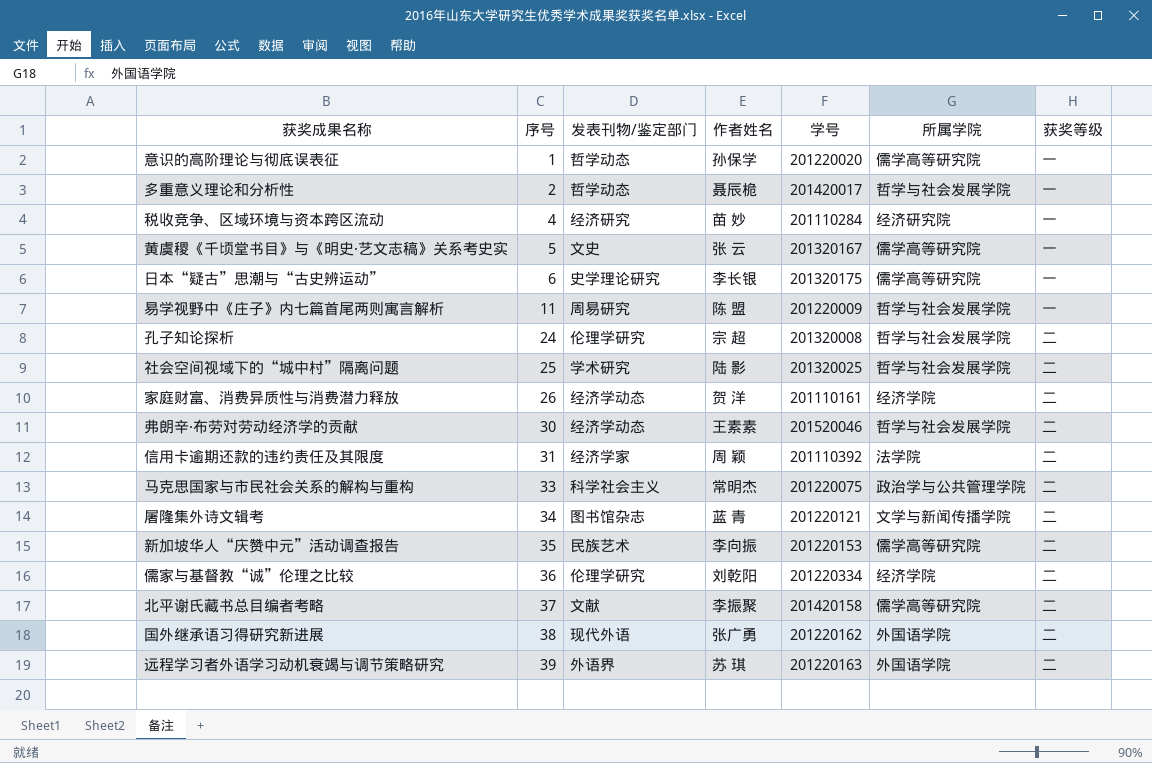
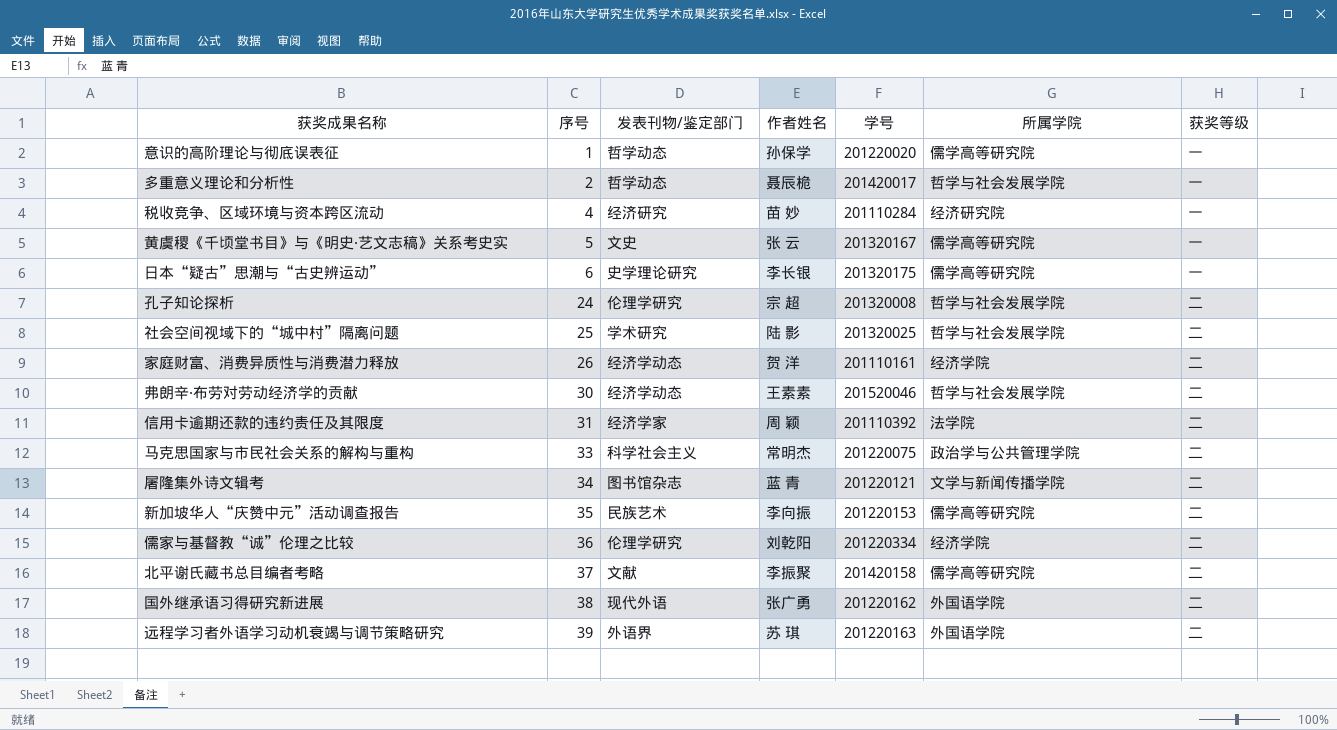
row 易学视野中《庄子》内七篇首尾两则寓言解析: 11 | 周易研究 | 陈 盟 | 201220009 | 哲学与社会发展学院 | 一 -> none

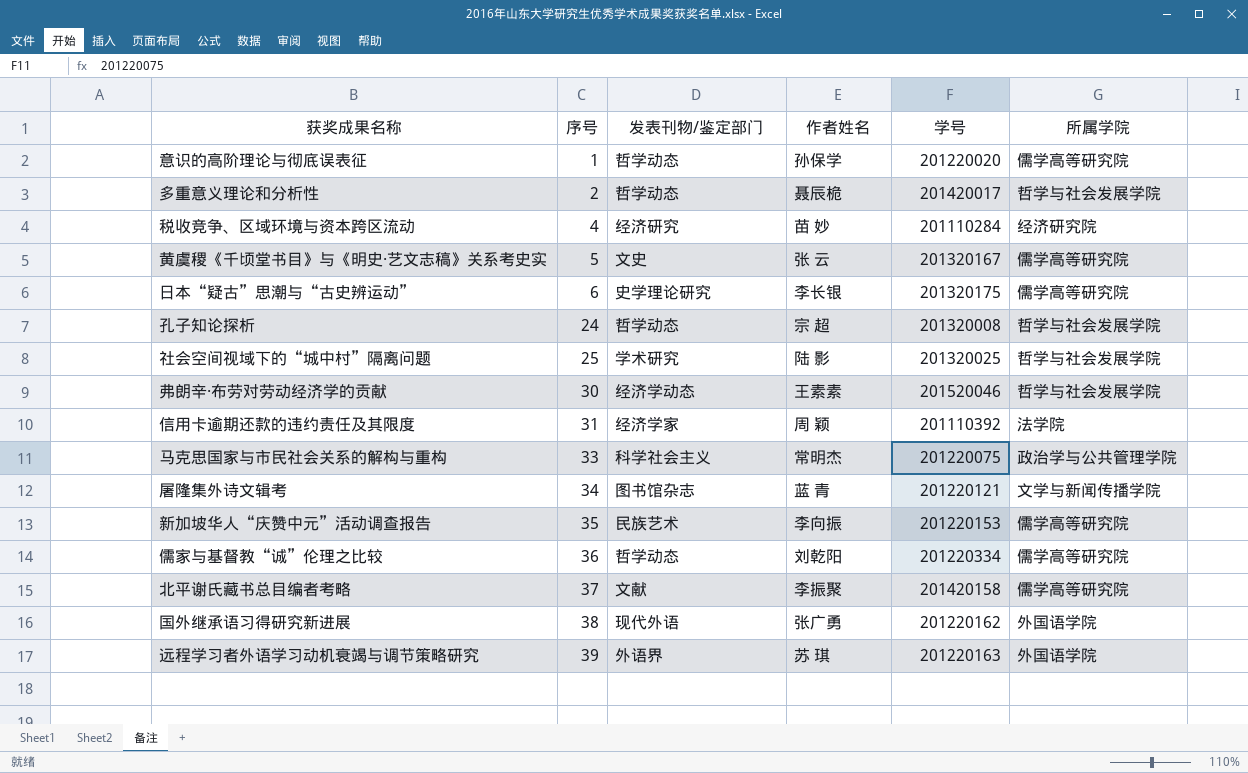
column 获奖等级 | position: 7 -> none
row 家庭财富、消费异质性与消费潜力释放: 26 | 经济学动态 | 贺 洋 | 201110161 | 经济学院 | 二 -> none
孔子知论探析 | 发表刊物/鉴定部门: 伦理学研究 -> 哲学动态
儒家与基督教“诚”伦理之比较 | 发表刊物/鉴定部门: 伦理学研究 -> 哲学动态
儒家与基督教“诚”伦理之比较 | 所属学院: 经济学院 -> 儒学高等研究院

